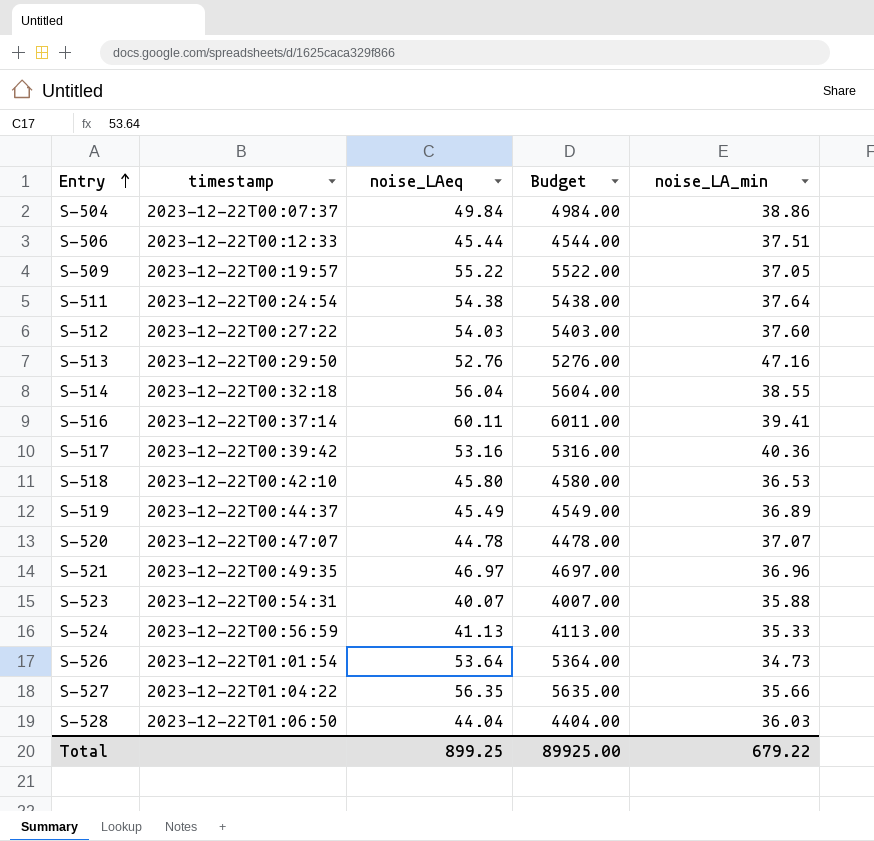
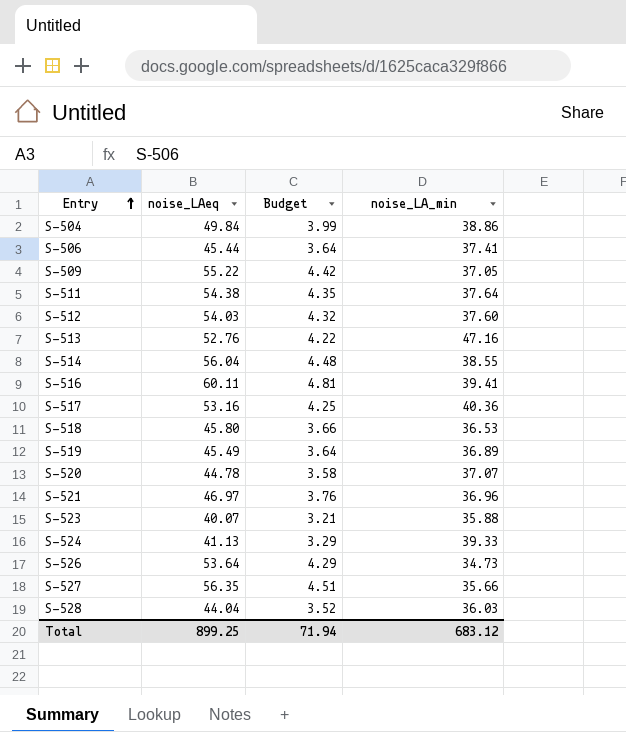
column timestamp | position: 2 -> none
column Budget | formula: [noise_LAeq] * 100 -> [noise_LAeq] * 0.08
S-506 | noise_LA_min: 37.51 -> 37.41
S-524 | noise_LA_min: 35.33 -> 39.33
Total | Budget: 89925.00 -> 71.94
Total | noise_LA_min: 679.22 -> 683.12

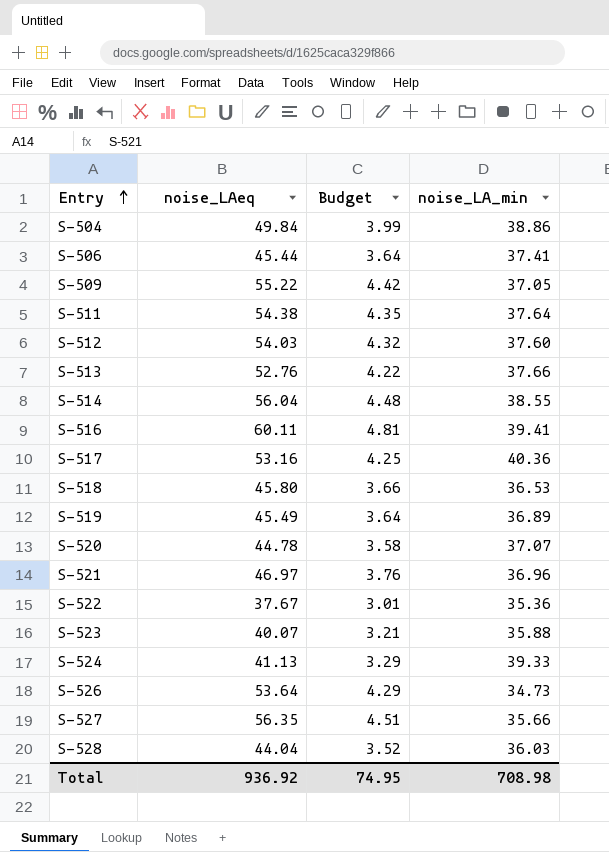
S-513 | noise_LA_min: 47.16 -> 37.66
row S-522: none -> 37.67 | 3.01 | 35.36
Total | noise_LAeq: 899.25 -> 936.92
Total | Budget: 71.94 -> 74.95
Total | noise_LA_min: 683.12 -> 708.98

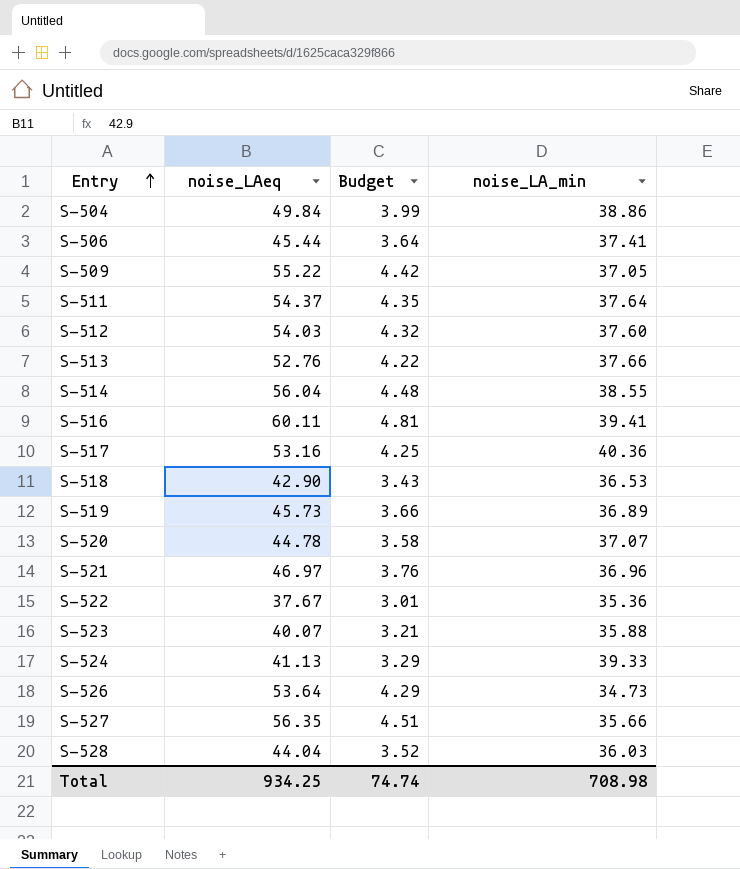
S-511 | noise_LAeq: 54.38 -> 54.37
S-518 | noise_LAeq: 45.80 -> 42.90
S-518 | Budget: 3.66 -> 3.43
S-519 | noise_LAeq: 45.49 -> 45.73
S-519 | Budget: 3.64 -> 3.66
Total | noise_LAeq: 936.92 -> 934.25
Total | Budget: 74.95 -> 74.74

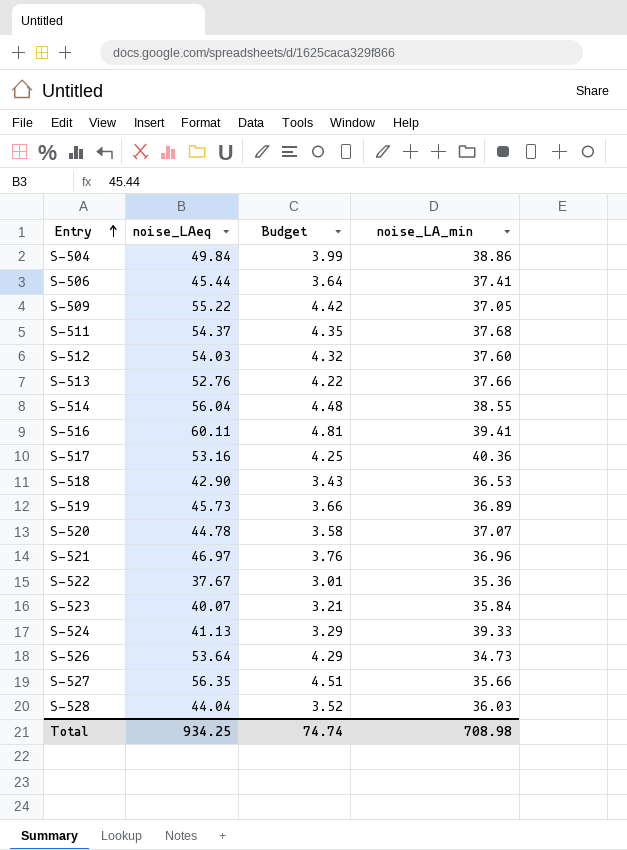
S-511 | noise_LA_min: 37.64 -> 37.68
S-523 | noise_LA_min: 35.88 -> 35.84

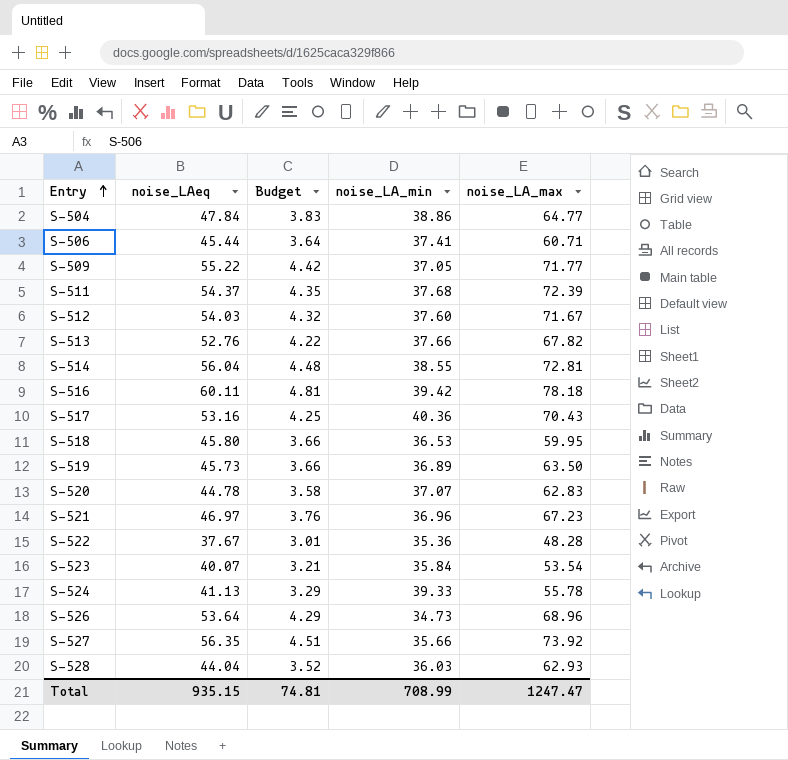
column noise_LA_max | position: none -> 5
S-504 | noise_LAeq: 49.84 -> 47.84
S-504 | Budget: 3.99 -> 3.83
S-516 | noise_LA_min: 39.41 -> 39.42
S-518 | noise_LAeq: 42.90 -> 45.80
S-518 | Budget: 3.43 -> 3.66
Total | noise_LAeq: 934.25 -> 935.15
Total | Budget: 74.74 -> 74.81
Total | noise_LA_min: 708.98 -> 708.99

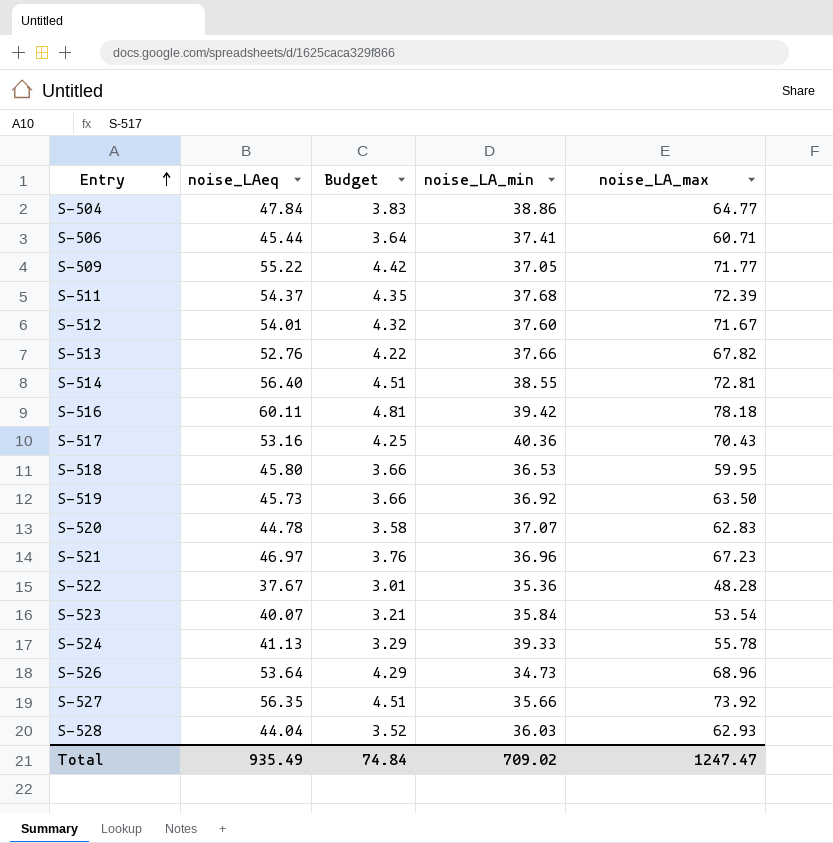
S-512 | noise_LAeq: 54.03 -> 54.01
S-514 | noise_LAeq: 56.04 -> 56.40
S-514 | Budget: 4.48 -> 4.51
S-519 | noise_LA_min: 36.89 -> 36.92
Total | noise_LAeq: 935.15 -> 935.49
Total | Budget: 74.81 -> 74.84
Total | noise_LA_min: 708.99 -> 709.02

